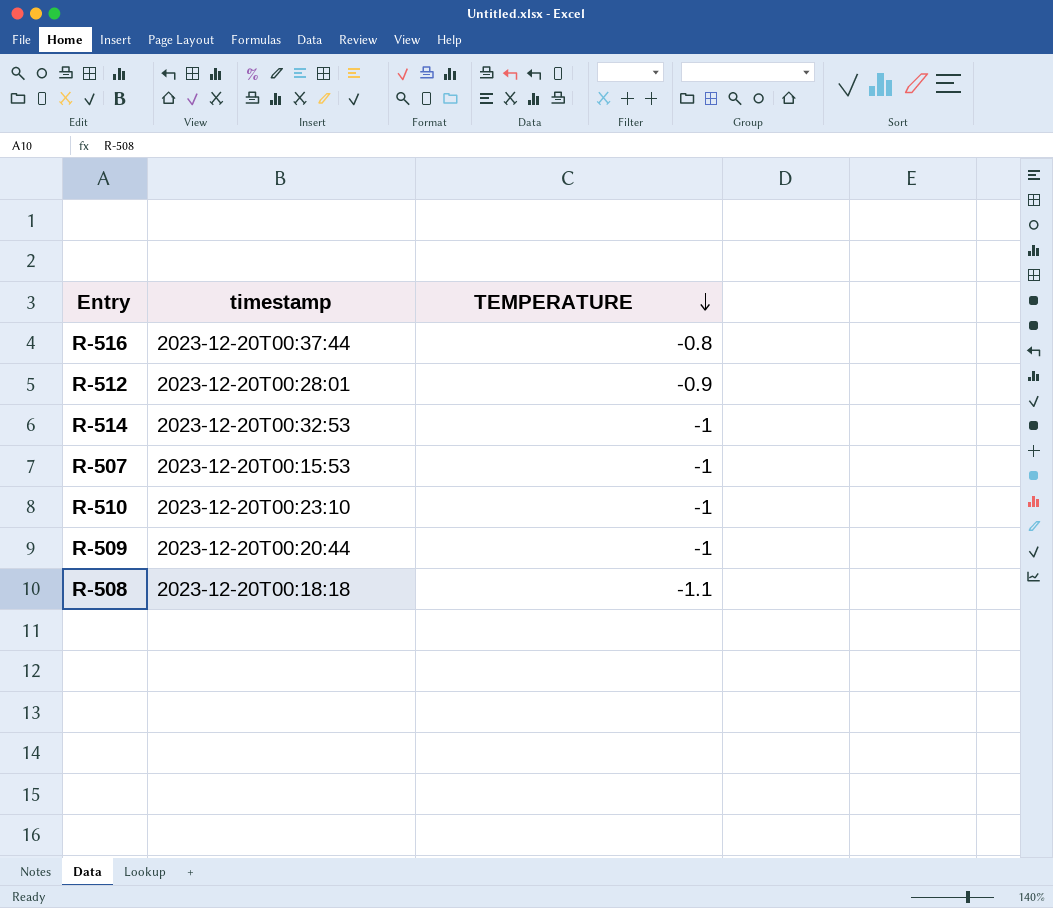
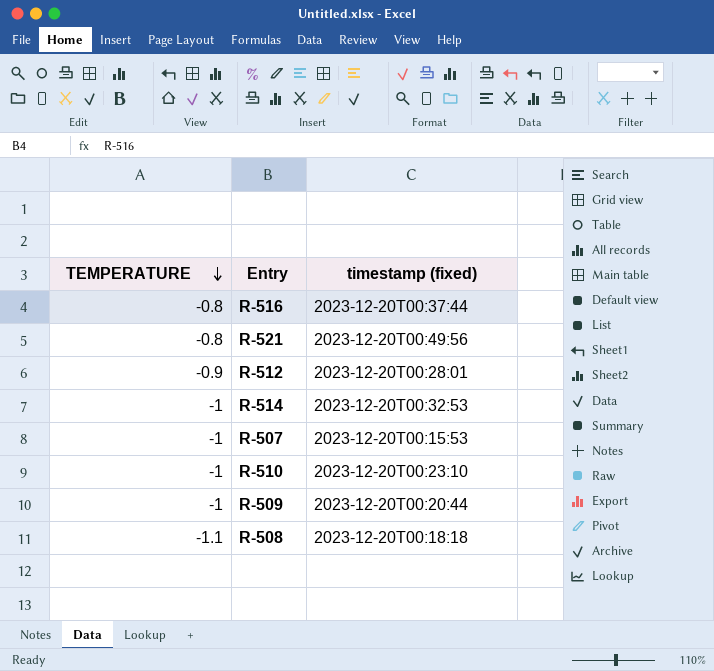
column TEMPERATURE | position: 3 -> 1
column name: timestamp -> timestamp (fixed)
row R-521: none -> -0.8 | 2023-12-20T00:49:56

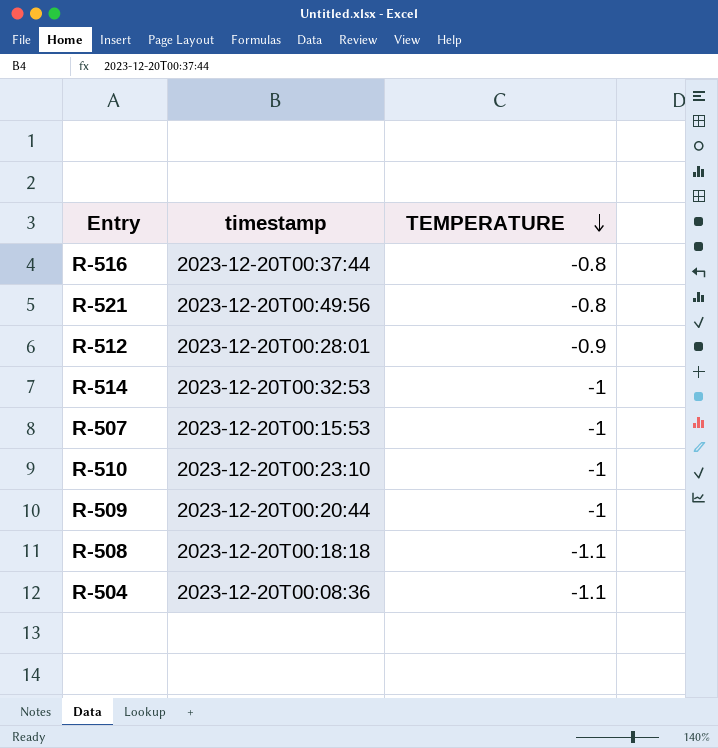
column name: timestamp (fixed) -> timestamp
column TEMPERATURE | position: 1 -> 3
row R-504: none -> 2023-12-20T00:08:36 | -1.1

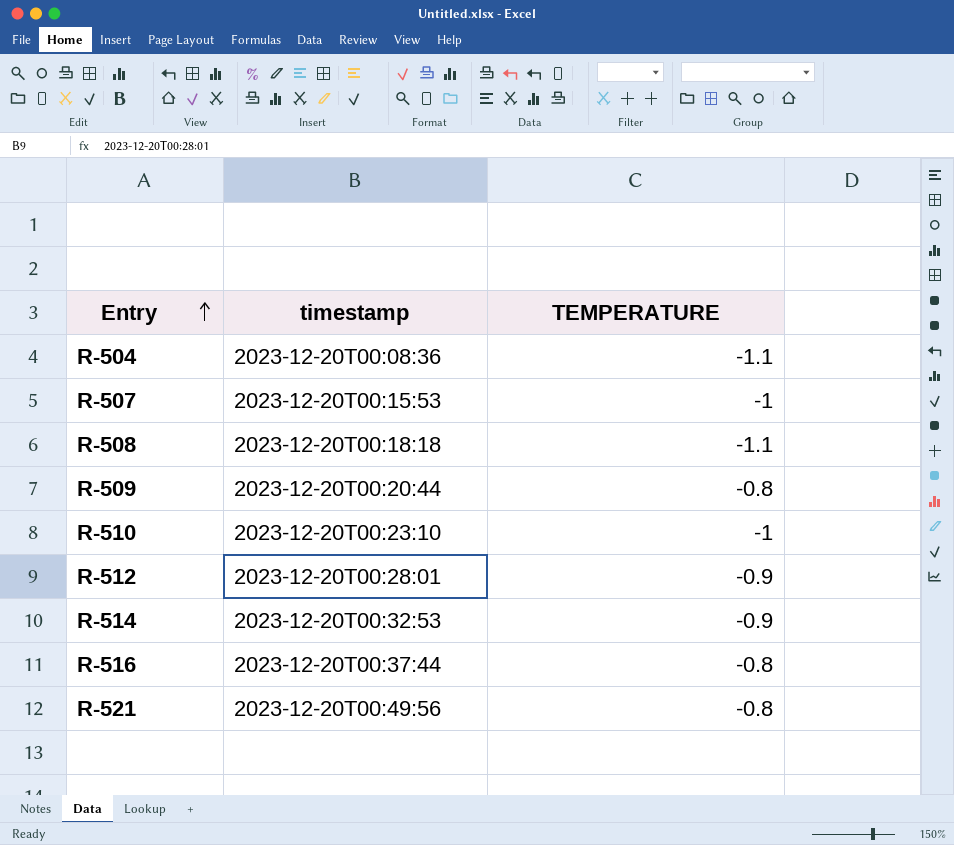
row order: TEMPERATURE descending -> Entry ascending
R-509 | TEMPERATURE: -1 -> -0.8
R-514 | TEMPERATURE: -1 -> -0.9

